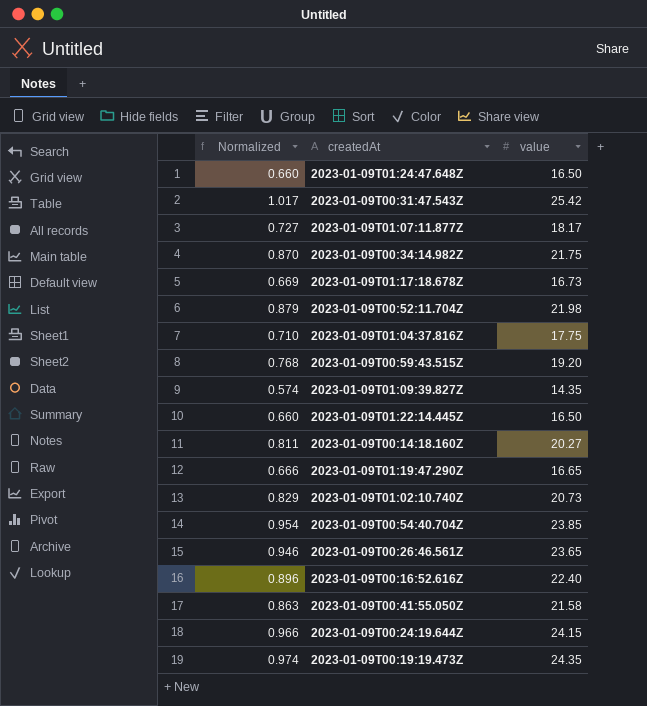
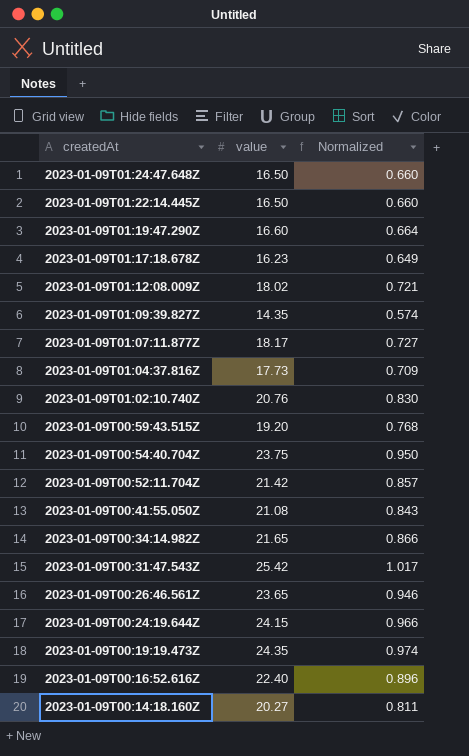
row order: none -> createdAt descending
column Normalized | position: 1 -> 3
2023-01-09T01:19:47.290Z | value: 16.65 -> 16.60
2023-01-09T01:19:47.290Z | Normalized: 0.666 -> 0.664
2023-01-09T01:17:18.678Z | value: 16.73 -> 16.23
2023-01-09T01:17:18.678Z | Normalized: 0.669 -> 0.649
row 2023-01-09T01:12:08.009Z: none -> 18.02 | 0.721
2023-01-09T01:04:37.816Z | value: 17.75 -> 17.73
2023-01-09T01:04:37.816Z | Normalized: 0.710 -> 0.709
2023-01-09T01:02:10.740Z | value: 20.73 -> 20.76
2023-01-09T01:02:10.740Z | Normalized: 0.829 -> 0.830
2023-01-09T00:54:40.704Z | value: 23.85 -> 23.75
2023-01-09T00:54:40.704Z | Normalized: 0.954 -> 0.950
2023-01-09T00:52:11.704Z | value: 21.98 -> 21.42
2023-01-09T00:52:11.704Z | Normalized: 0.879 -> 0.857
2023-01-09T00:41:55.050Z | value: 21.58 -> 21.08
2023-01-09T00:41:55.050Z | Normalized: 0.863 -> 0.843
2023-01-09T00:34:14.982Z | value: 21.75 -> 21.65
2023-01-09T00:34:14.982Z | Normalized: 0.870 -> 0.866

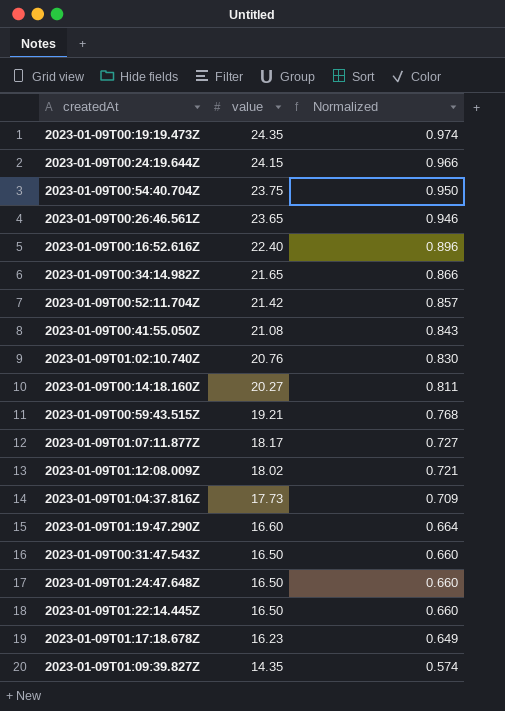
row order: createdAt descending -> value descending
2023-01-09T00:59:43.515Z | value: 19.20 -> 19.21
2023-01-09T00:31:47.543Z | value: 25.42 -> 16.50
2023-01-09T00:31:47.543Z | Normalized: 1.017 -> 0.660

